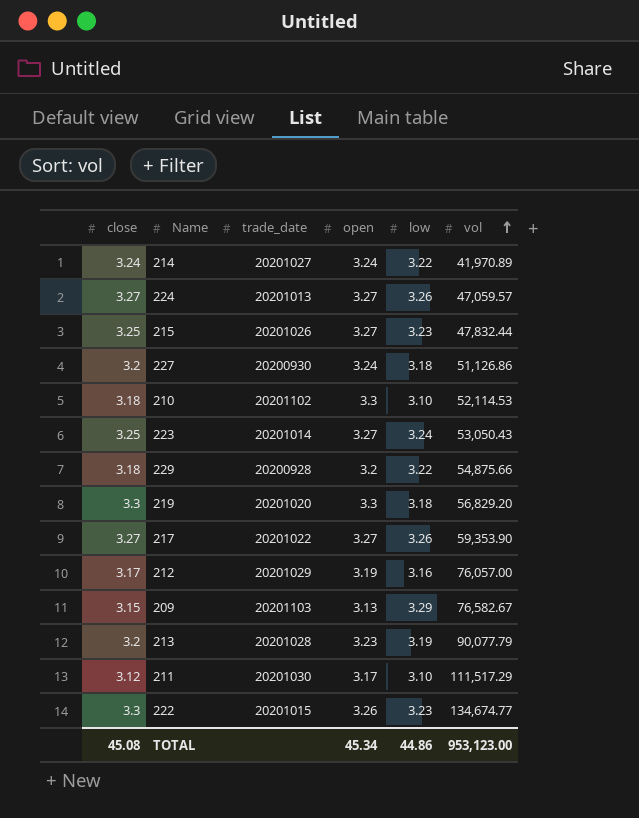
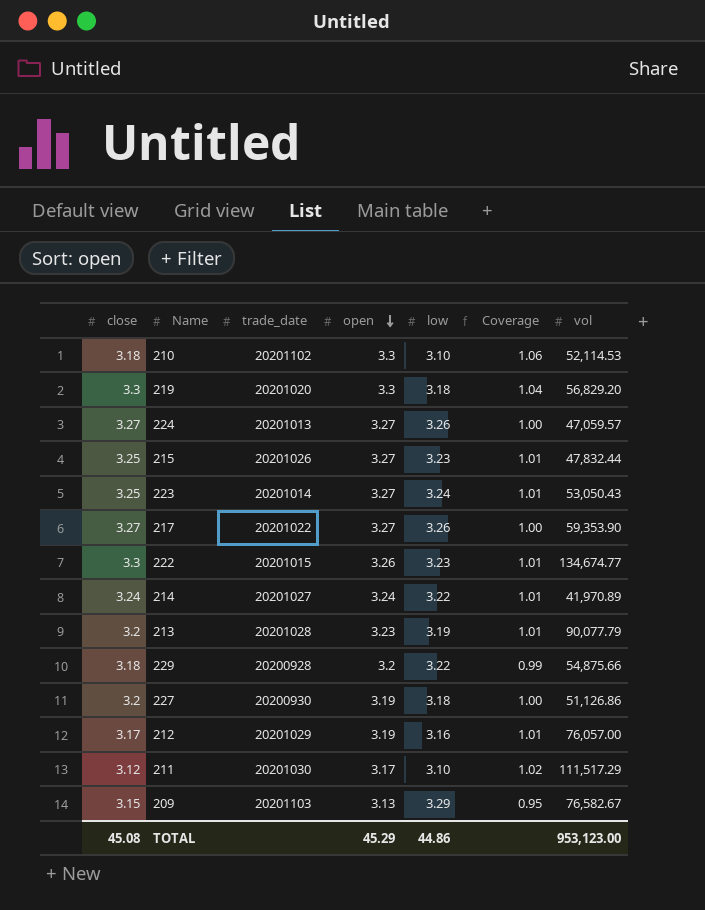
row order: vol ascending -> open descending
column Coverage | formula: none -> [open] / [low]
227 | open: 3.24 -> 3.19
TOTAL | open: 45.34 -> 45.29

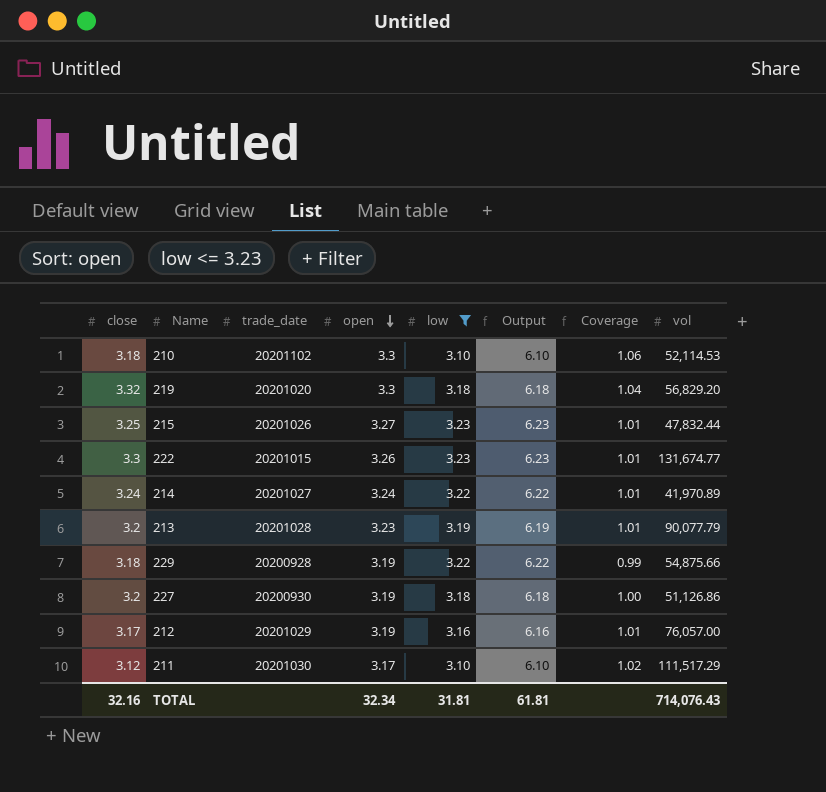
filter: none -> low <= 3.23
column Output | formula: none -> [low] + 3
219 | close: 3.3 -> 3.32
222 | vol: 134,674.77 -> 131,674.77
229 | open: 3.2 -> 3.19
TOTAL | close: 45.08 -> 32.16
TOTAL | open: 45.29 -> 32.34
TOTAL | low: 44.86 -> 31.81
TOTAL | vol: 953,123.00 -> 714,076.43

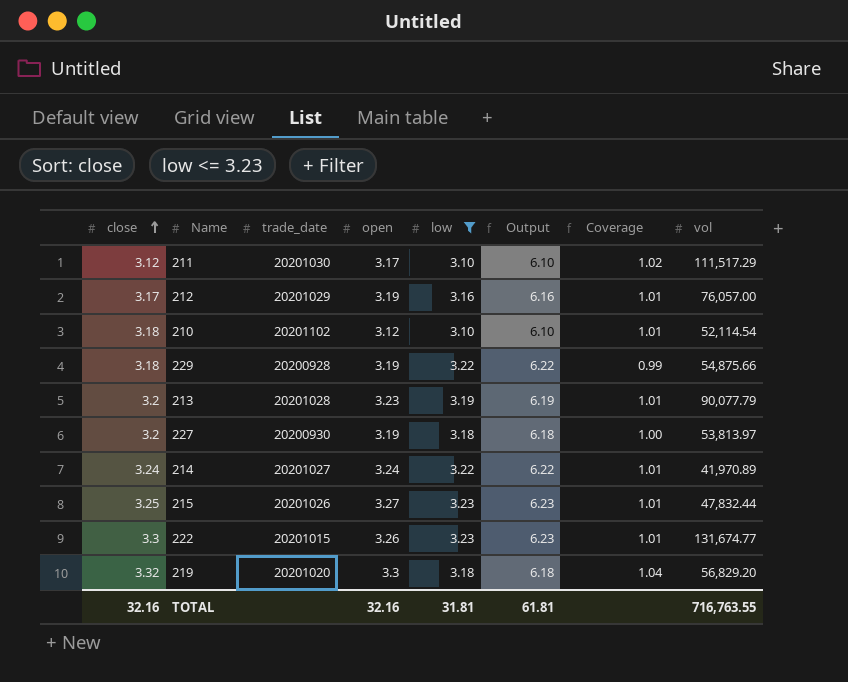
row order: open descending -> close ascending
210 | open: 3.3 -> 3.12
210 | Coverage: 1.06 -> 1.01
210 | vol: 52,114.53 -> 52,114.54
227 | vol: 51,126.86 -> 53,813.97
TOTAL | open: 32.34 -> 32.16
TOTAL | vol: 714,076.43 -> 716,763.55

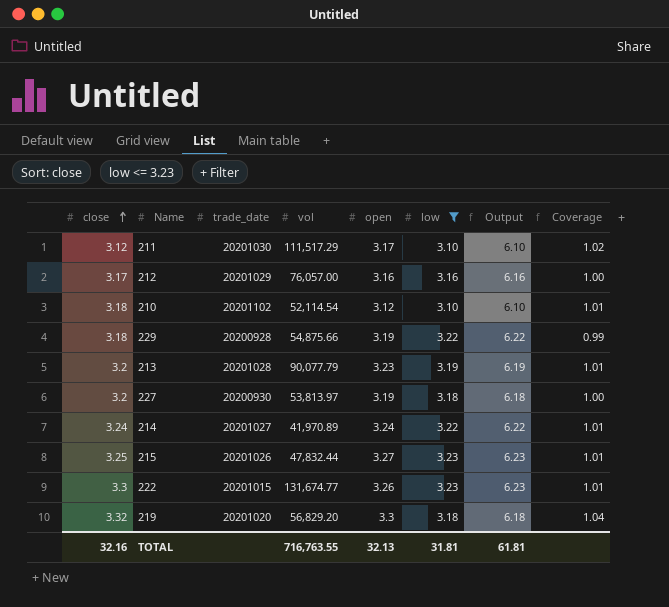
column vol | position: 8 -> 4
212 | open: 3.19 -> 3.16
212 | Coverage: 1.01 -> 1.00
TOTAL | open: 32.16 -> 32.13

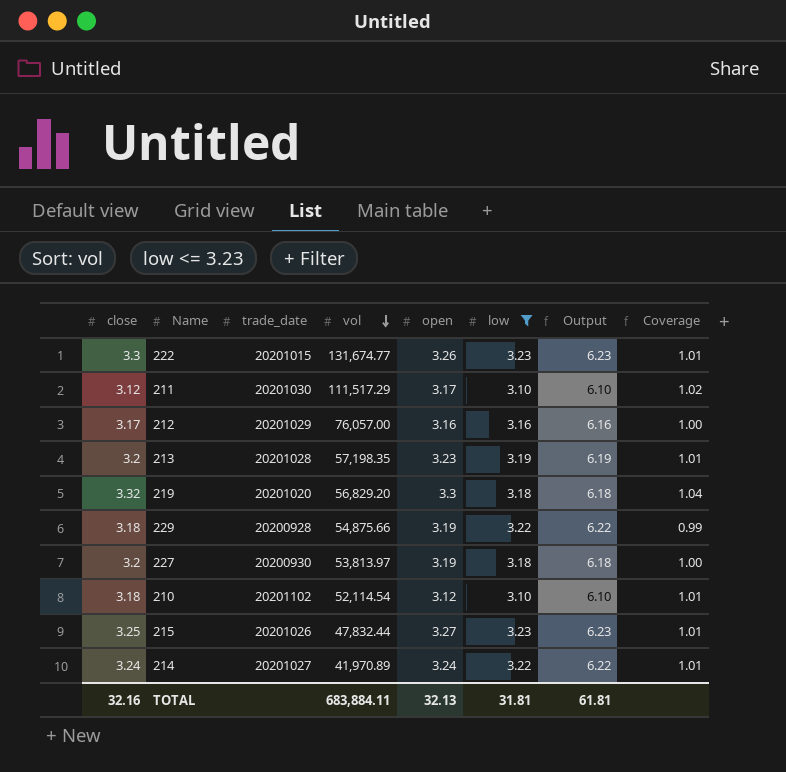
row order: close ascending -> vol descending
213 | vol: 90,077.79 -> 57,198.35
TOTAL | vol: 716,763.55 -> 683,884.11

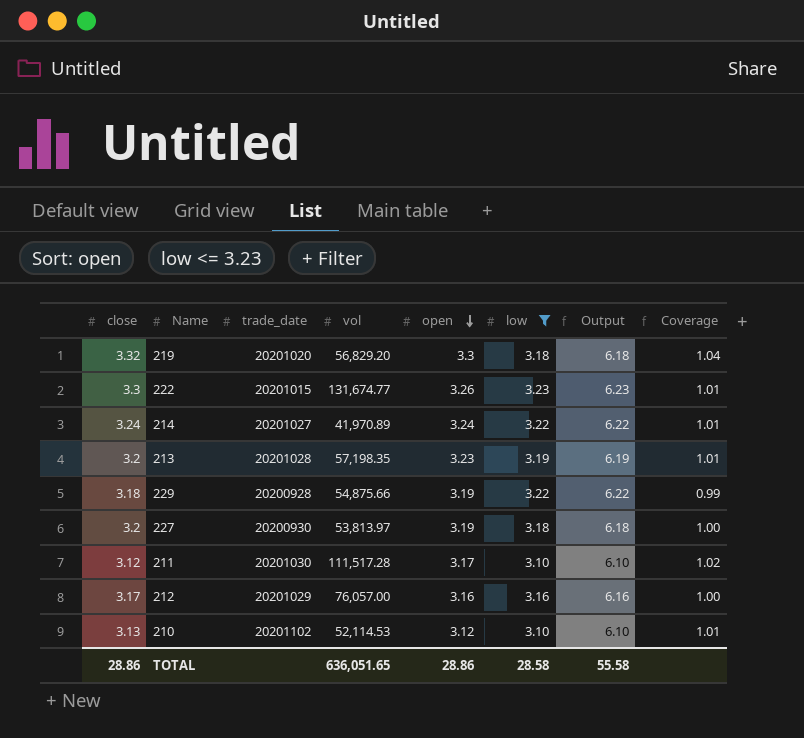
row order: vol descending -> open descending
row 215: 3.25 | 20201026 | 47,832.44 | 3.27 | 3.23 | 6.23 | 1.01 -> none
211 | vol: 111,517.29 -> 111,517.28
210 | close: 3.18 -> 3.13
210 | vol: 52,114.54 -> 52,114.53
TOTAL | close: 32.16 -> 28.86
TOTAL | vol: 683,884.11 -> 636,051.65
TOTAL | open: 32.13 -> 28.86
TOTAL | low: 31.81 -> 28.58
TOTAL | Output: 61.81 -> 55.58

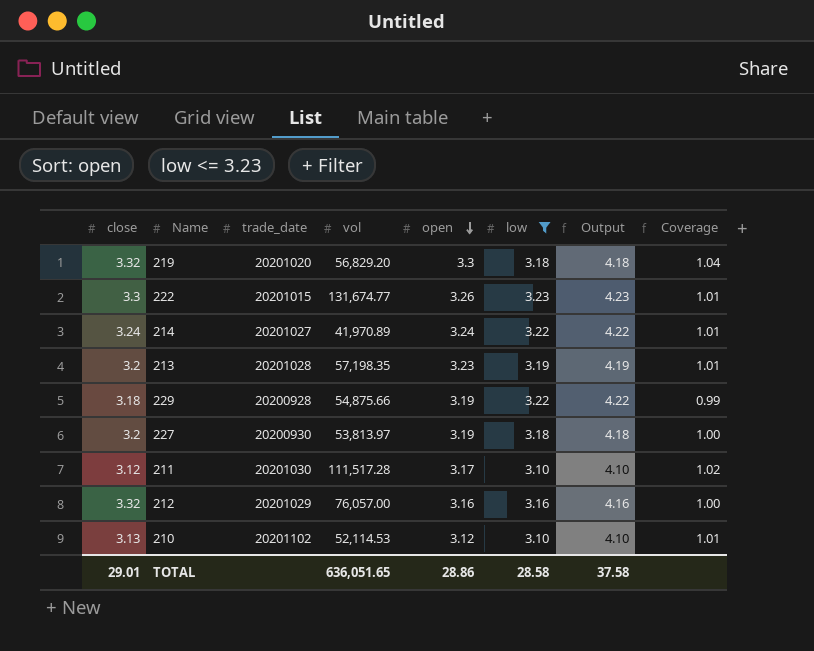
column Output | formula: [low] + 3 -> [low] + 1
212 | close: 3.17 -> 3.32
TOTAL | close: 28.86 -> 29.01
TOTAL | Output: 55.58 -> 37.58

